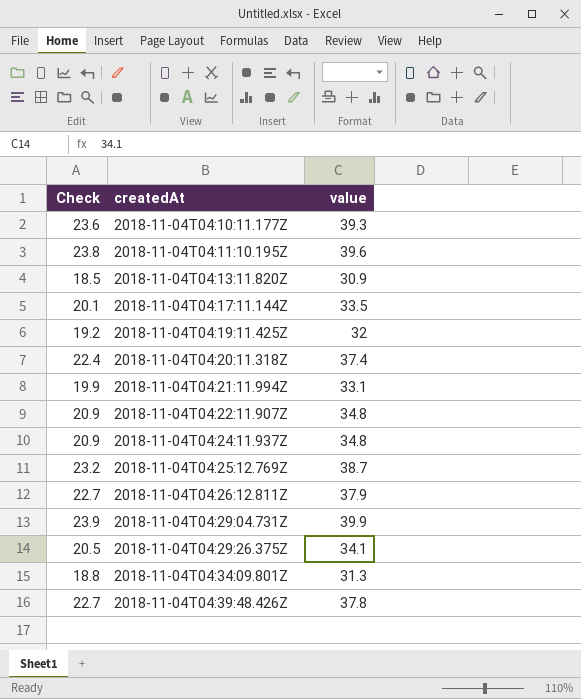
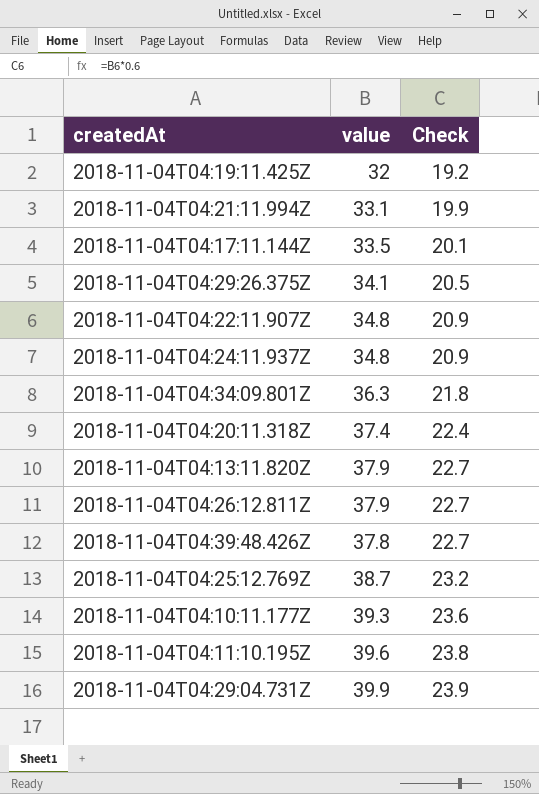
row order: createdAt ascending -> Check ascending
column Check | position: 1 -> 3
2018-11-04T04:34:09.801Z | value: 31.3 -> 36.3
2018-11-04T04:34:09.801Z | Check: 18.8 -> 21.8
2018-11-04T04:13:11.820Z | value: 30.9 -> 37.9
2018-11-04T04:13:11.820Z | Check: 18.5 -> 22.7

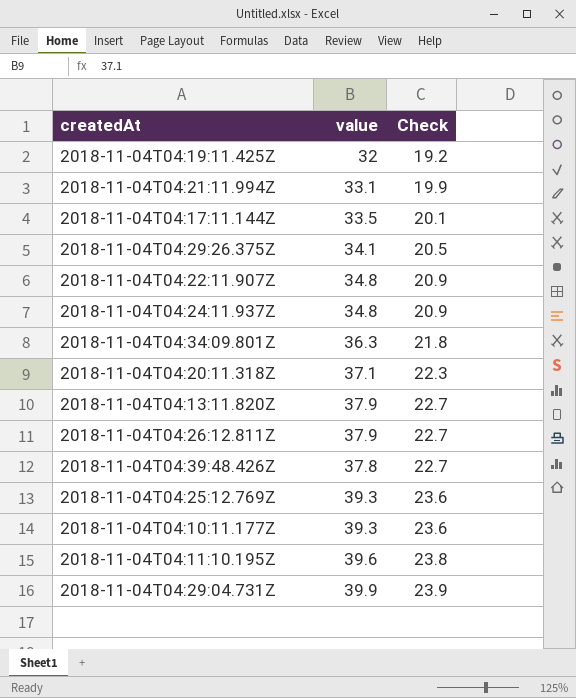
2018-11-04T04:20:11.318Z | value: 37.4 -> 37.1
2018-11-04T04:20:11.318Z | Check: 22.4 -> 22.3
2018-11-04T04:25:12.769Z | value: 38.7 -> 39.3
2018-11-04T04:25:12.769Z | Check: 23.2 -> 23.6

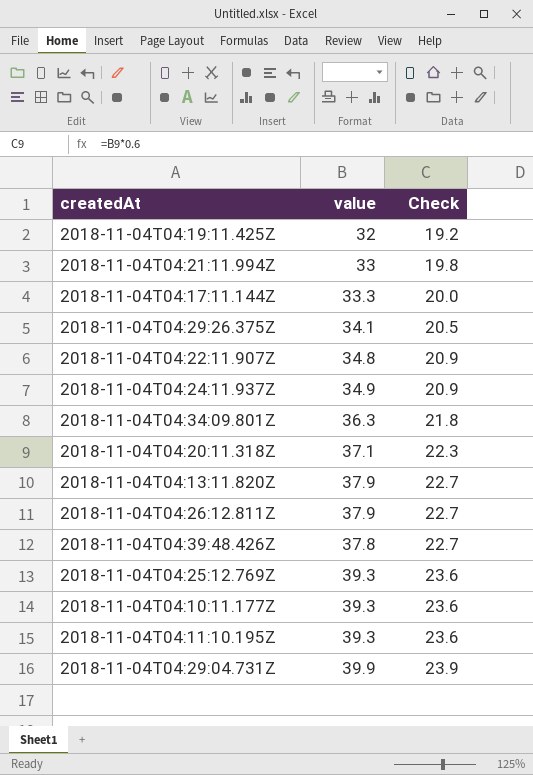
2018-11-04T04:21:11.994Z | value: 33.1 -> 33
2018-11-04T04:21:11.994Z | Check: 19.9 -> 19.8
2018-11-04T04:17:11.144Z | value: 33.5 -> 33.3
2018-11-04T04:17:11.144Z | Check: 20.1 -> 20.0
2018-11-04T04:24:11.937Z | value: 34.8 -> 34.9
2018-11-04T04:11:10.195Z | value: 39.6 -> 39.3
2018-11-04T04:11:10.195Z | Check: 23.8 -> 23.6

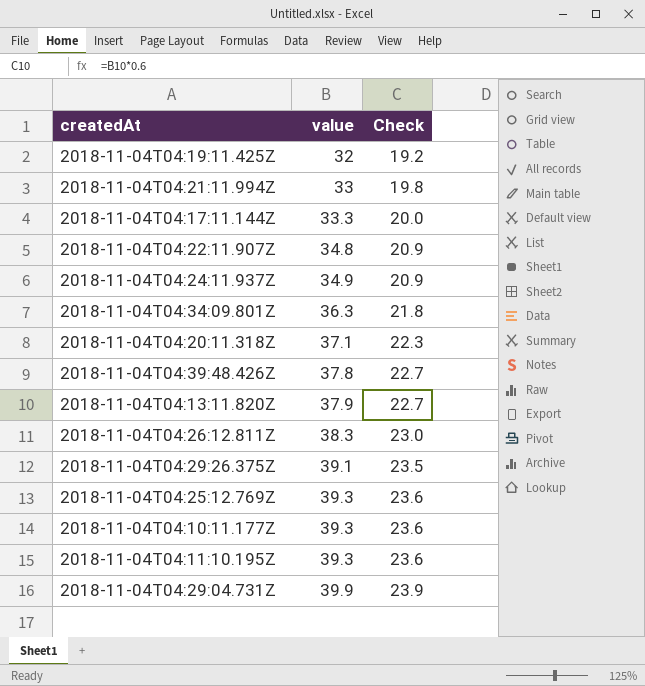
row order: Check ascending -> value ascending
2018-11-04T04:26:12.811Z | value: 37.9 -> 38.3
2018-11-04T04:26:12.811Z | Check: 22.7 -> 23.0
2018-11-04T04:29:26.375Z | value: 34.1 -> 39.1
2018-11-04T04:29:26.375Z | Check: 20.5 -> 23.5

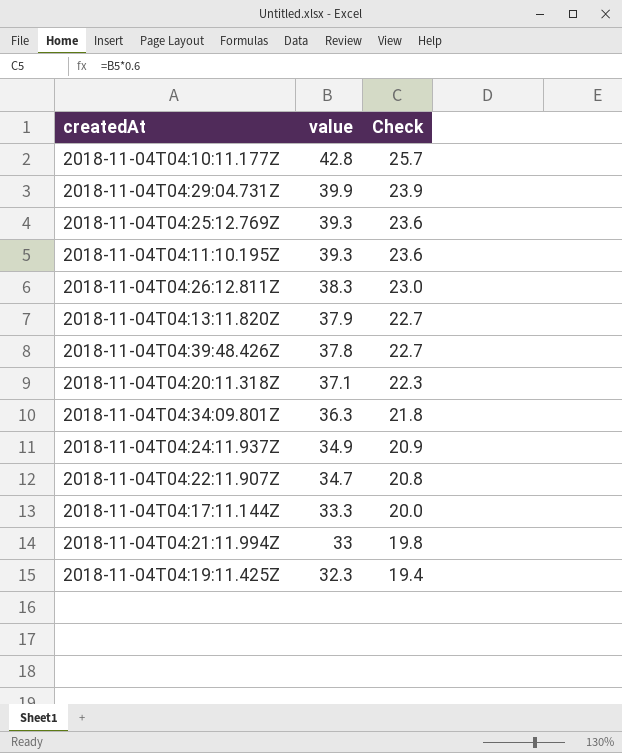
row order: value ascending -> value descending
row 2018-11-04T04:29:26.375Z: 39.1 | 23.5 -> none
2018-11-04T04:10:11.177Z | value: 39.3 -> 42.8
2018-11-04T04:10:11.177Z | Check: 23.6 -> 25.7
2018-11-04T04:22:11.907Z | value: 34.8 -> 34.7
2018-11-04T04:22:11.907Z | Check: 20.9 -> 20.8
2018-11-04T04:19:11.425Z | value: 32 -> 32.3
2018-11-04T04:19:11.425Z | Check: 19.2 -> 19.4

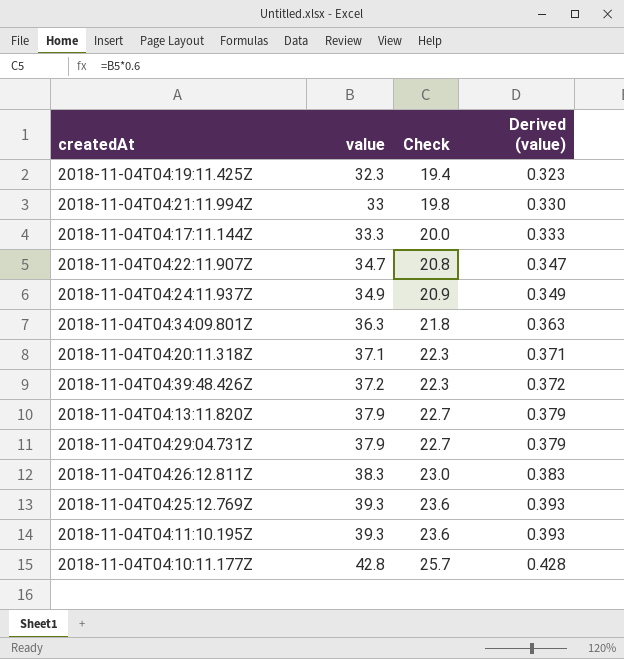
row order: value descending -> value ascending
column Derived (value) | formula: none -> [value] * 0.01
2018-11-04T04:39:48.426Z | value: 37.8 -> 37.2
2018-11-04T04:39:48.426Z | Check: 22.7 -> 22.3
2018-11-04T04:29:04.731Z | value: 39.9 -> 37.9
2018-11-04T04:29:04.731Z | Check: 23.9 -> 22.7

